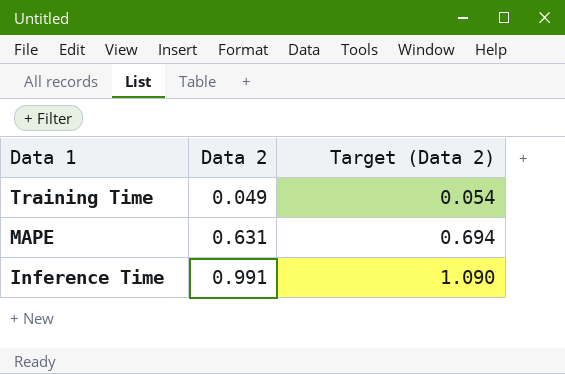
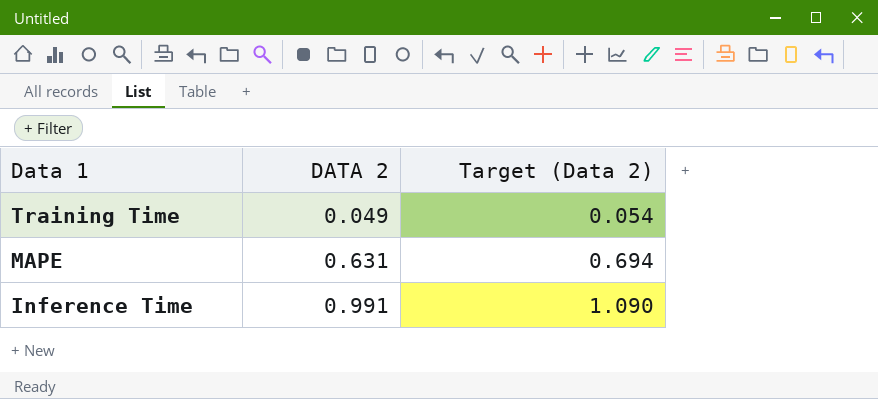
column name: Data 2 -> DATA 2

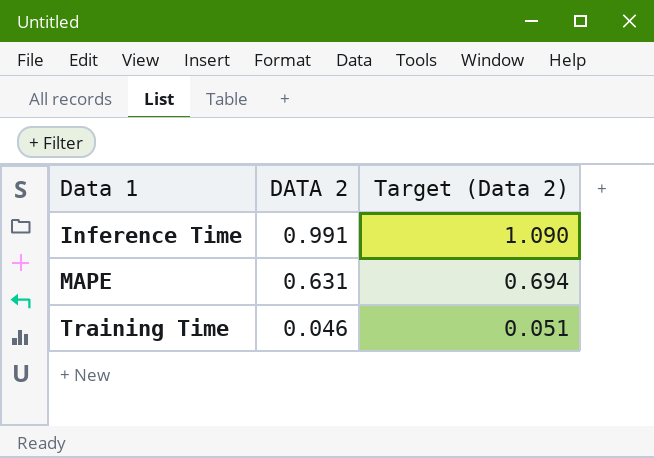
row order: Data 1 descending -> Data 1 ascending
Training Time | DATA 2: 0.049 -> 0.046
Training Time | Target (Data 2): 0.054 -> 0.051

